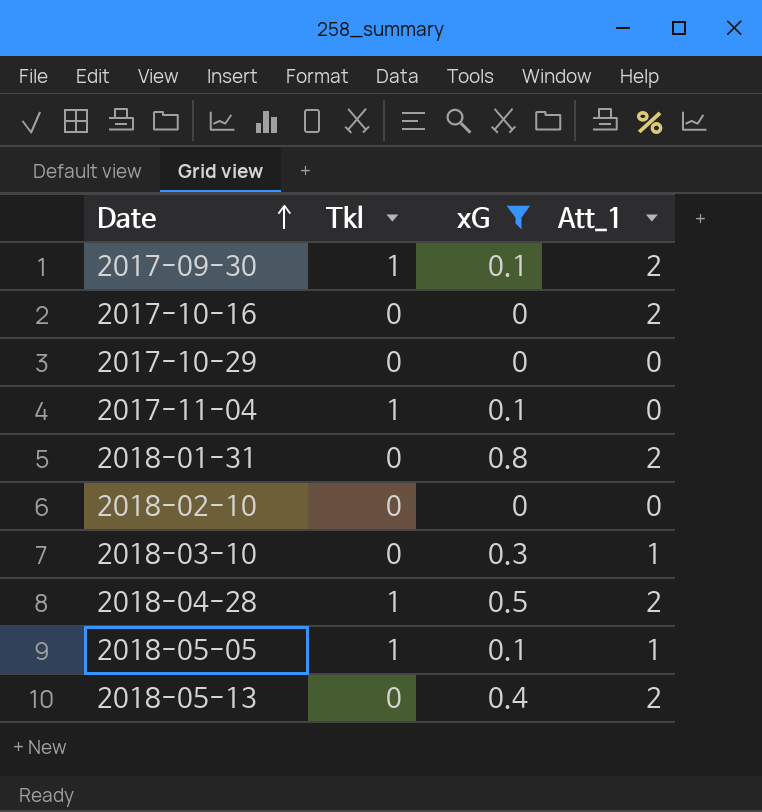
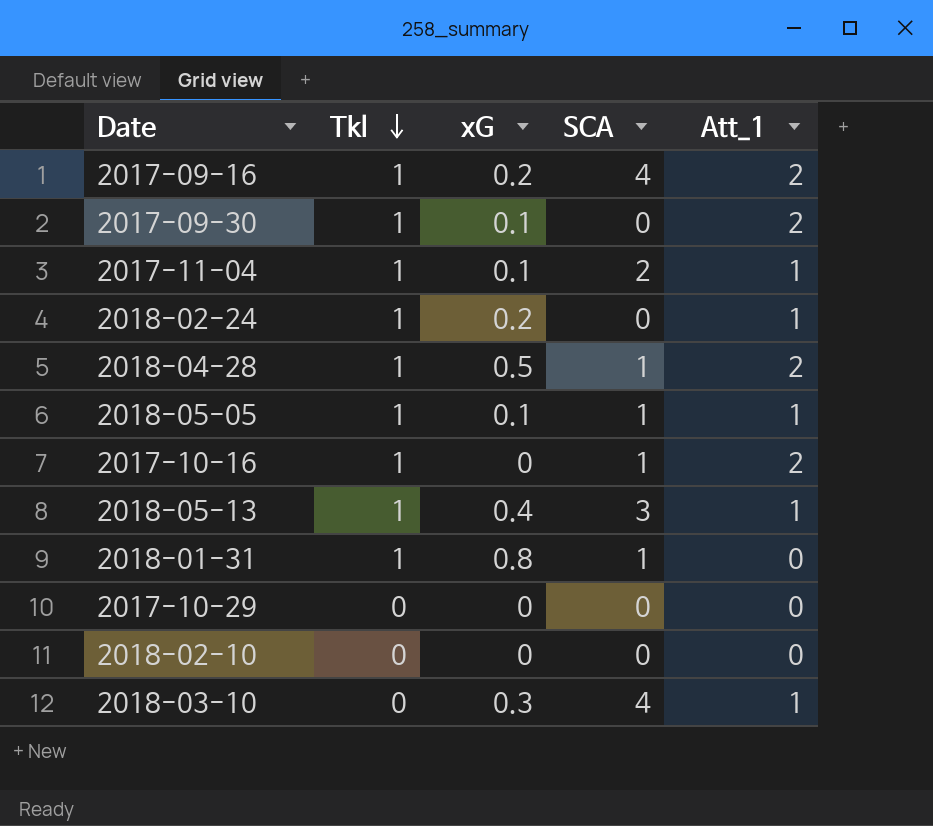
filter: xG != 0.2 -> none
row order: Date ascending -> Tkl descending
column SCA | position: none -> 4
2017-11-04 | Att_1: 0 -> 1
2017-10-16 | Tkl: 0 -> 1
2018-05-13 | Tkl: 0 -> 1
2018-05-13 | Att_1: 2 -> 1
2018-01-31 | Tkl: 0 -> 1
2018-01-31 | Att_1: 2 -> 0

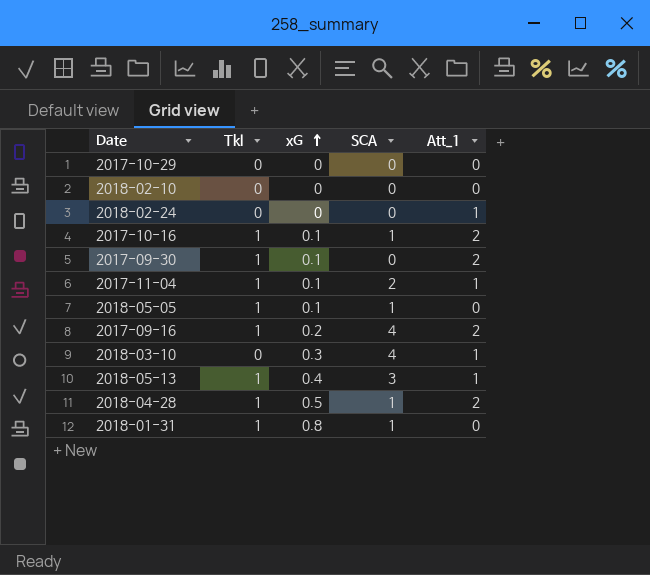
row order: Tkl descending -> xG ascending
2018-02-24 | Tkl: 1 -> 0
2018-02-24 | xG: 0.2 -> 0
2017-10-16 | xG: 0 -> 0.1
2018-05-05 | Att_1: 1 -> 0

